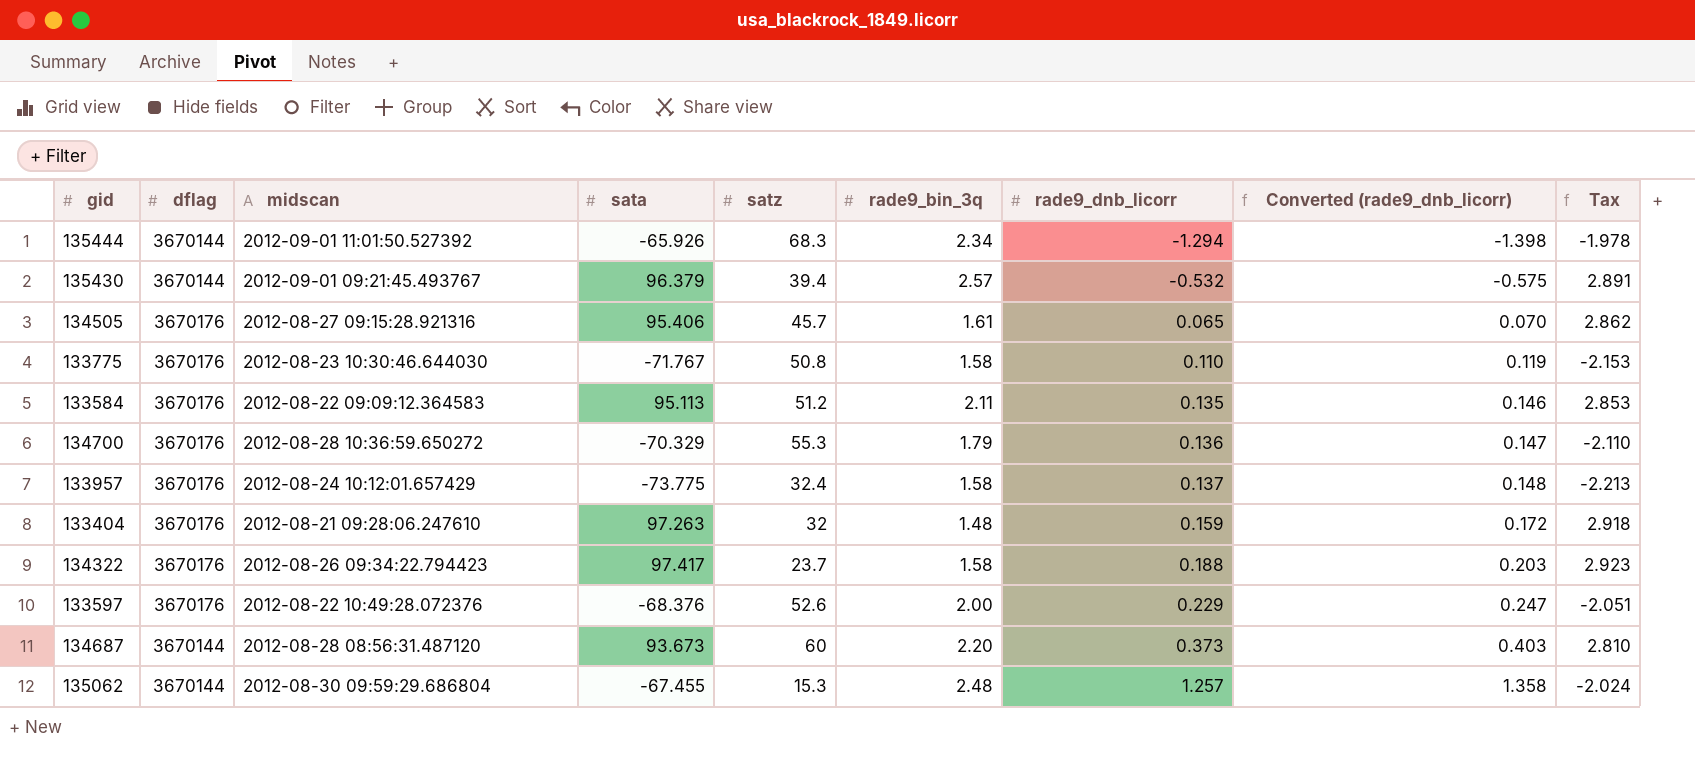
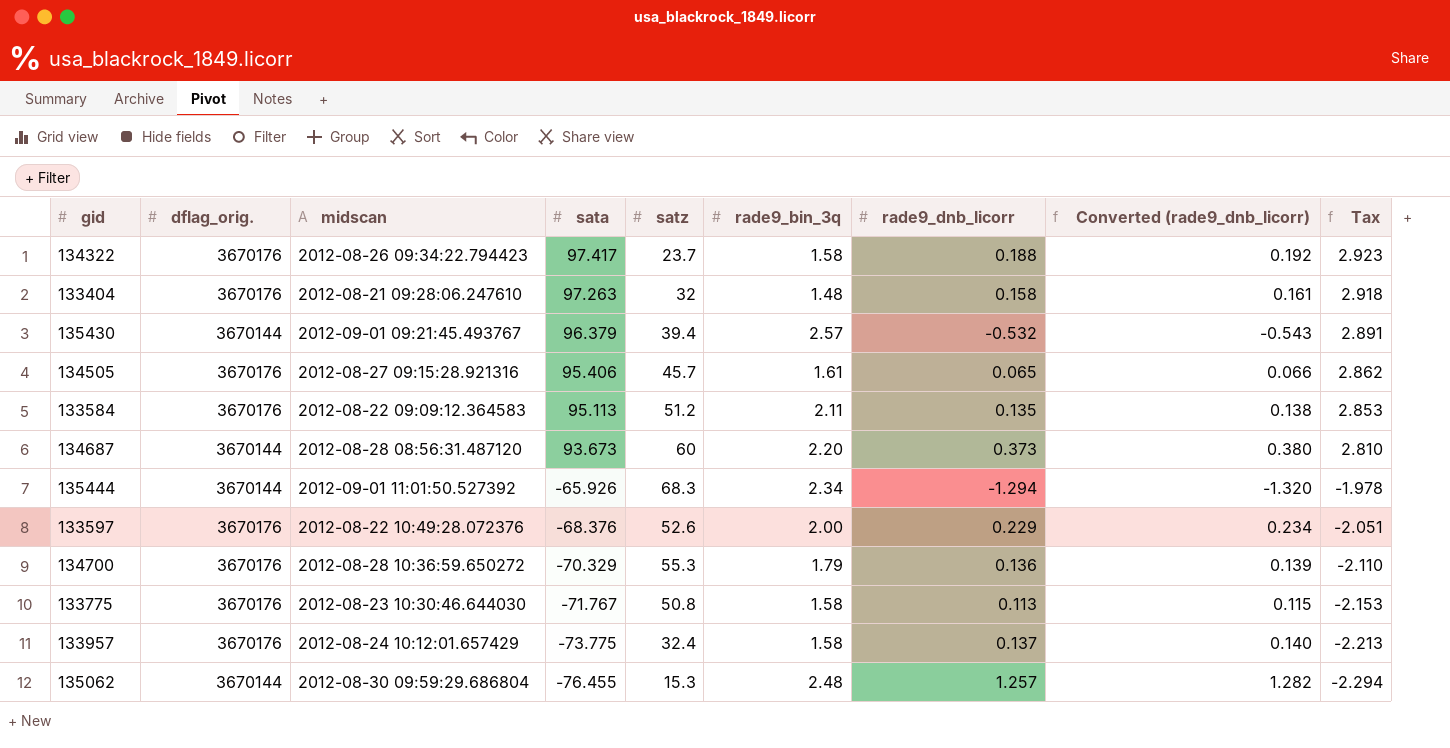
row order: rade9_dnb_licorr ascending -> sata descending
column name: dflag -> dflag_orig.
column Converted (rade9_dnb_licorr) | formula: [rade9_dnb_licorr] * 1.08 -> [rade9_dnb_licorr] * 1.02
133404 | rade9_dnb_licorr: 0.159 -> 0.158
133775 | rade9_dnb_licorr: 0.110 -> 0.113
135062 | sata: -67.455 -> -76.455
135062 | Tax: -2.024 -> -2.294

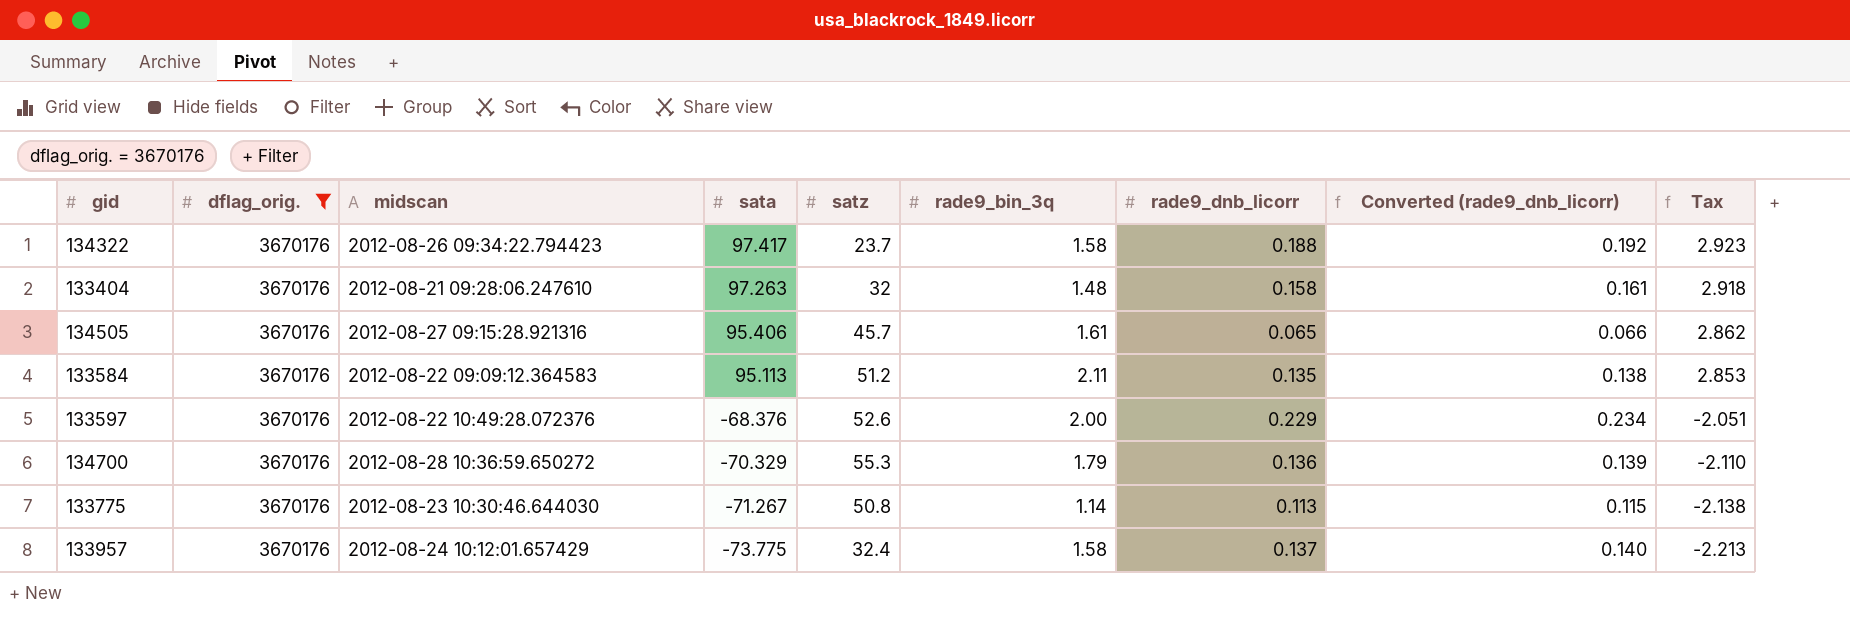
filter: none -> dflag_orig. = 3670176
133775 | sata: -71.767 -> -71.267
133775 | rade9_bin_3q: 1.58 -> 1.14
133775 | Tax: -2.153 -> -2.138

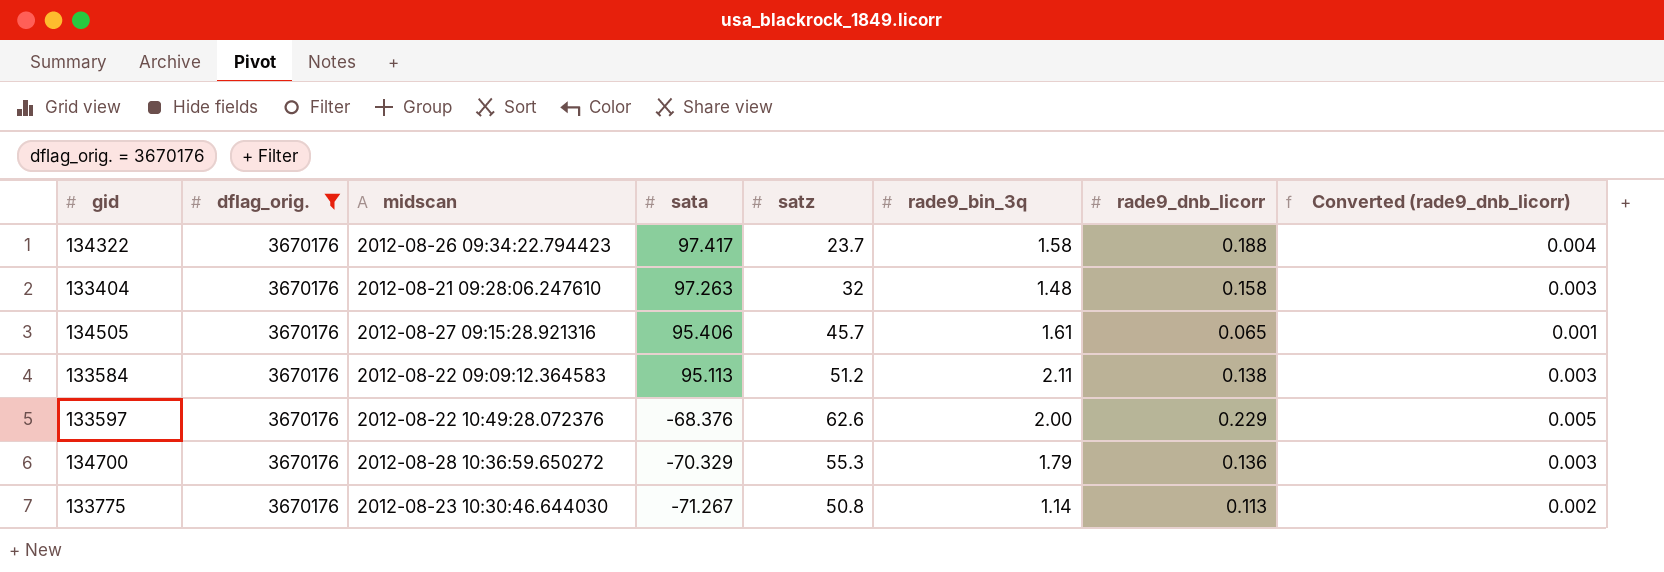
column Tax | formula: [sata] * 0.03 -> none
column Converted (rade9_dnb_licorr) | formula: [rade9_dnb_licorr] * 1.02 -> [rade9_dnb_licorr] * 0.02
row 133957: 3670176 | 2012-08-24 10:12:01.657429 | -73.775 | 32.4 | 1.58 | 0.137 | 0.140 | -2.213 -> none
133584 | rade9_dnb_licorr: 0.135 -> 0.138
133597 | satz: 52.6 -> 62.6

